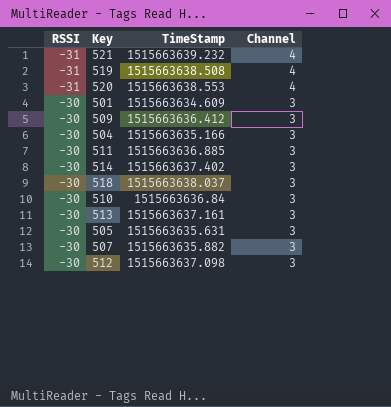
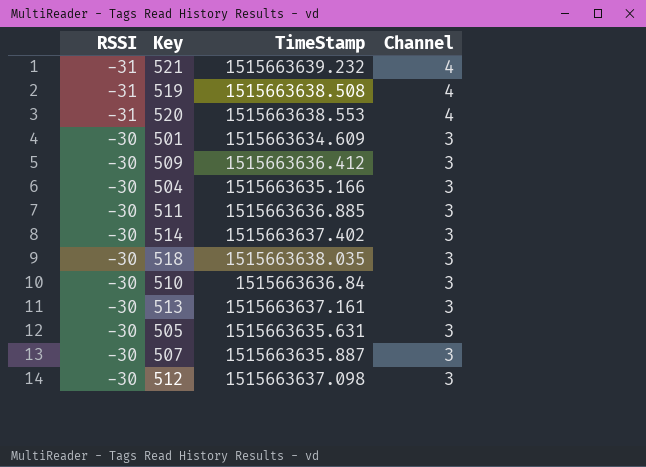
518 | TimeStamp: 1515663638.037 -> 1515663638.035
507 | TimeStamp: 1515663635.882 -> 1515663635.887

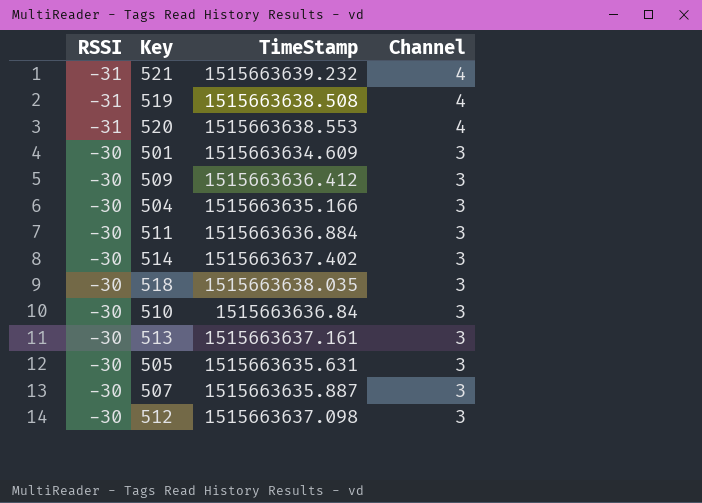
511 | TimeStamp: 1515663636.885 -> 1515663636.884

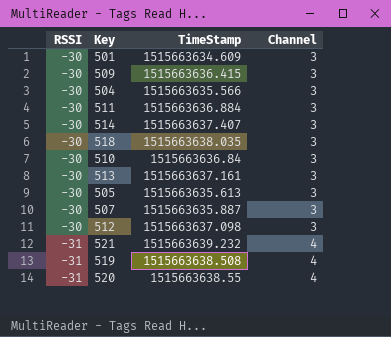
row order: RSSI ascending -> RSSI descending
509 | TimeStamp: 1515663636.412 -> 1515663636.415
504 | TimeStamp: 1515663635.166 -> 1515663635.566
514 | TimeStamp: 1515663637.402 -> 1515663637.407
505 | TimeStamp: 1515663635.631 -> 1515663635.613
520 | TimeStamp: 1515663638.553 -> 1515663638.55

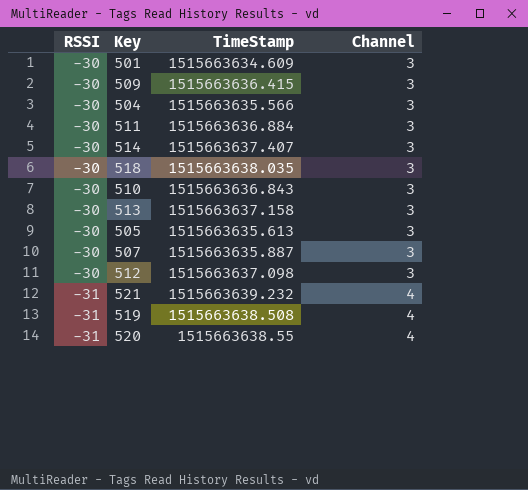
510 | TimeStamp: 1515663636.84 -> 1515663636.843
513 | TimeStamp: 1515663637.161 -> 1515663637.158

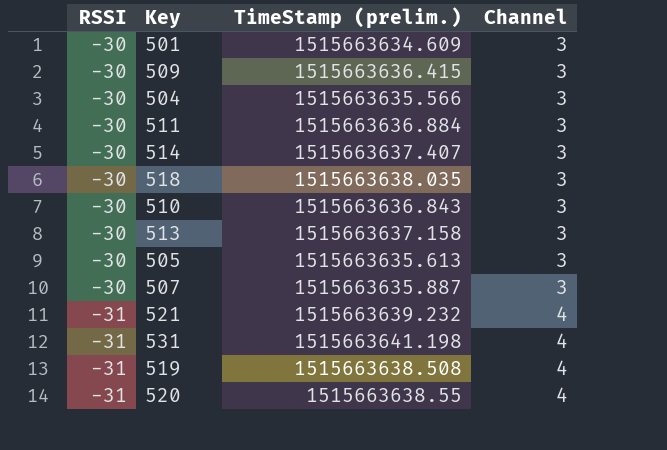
column name: TimeStamp -> TimeStamp (prelim.)
row 512: -30 | 1515663637.098 | 3 -> none
row 531: none -> -31 | 1515663641.198 | 4

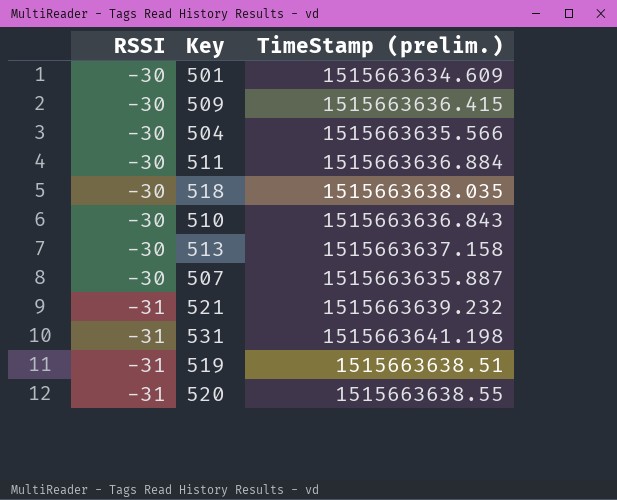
column Channel | position: 4 -> none
row 514: -30 | 1515663637.407 | 3 -> none
row 505: -30 | 1515663635.613 | 3 -> none
519 | TimeStamp (prelim.): 1515663638.508 -> 1515663638.51

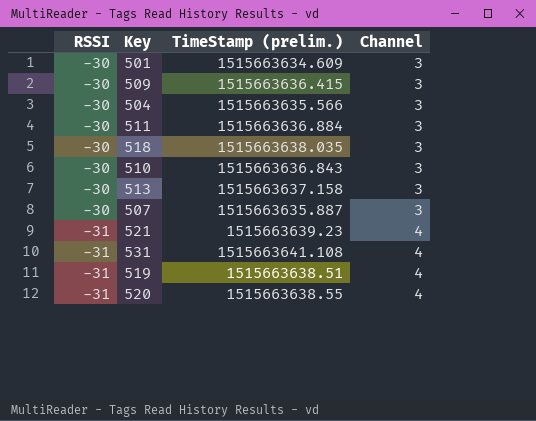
column Channel | position: none -> 4
521 | TimeStamp (prelim.): 1515663639.232 -> 1515663639.23
531 | TimeStamp (prelim.): 1515663641.198 -> 1515663641.108

